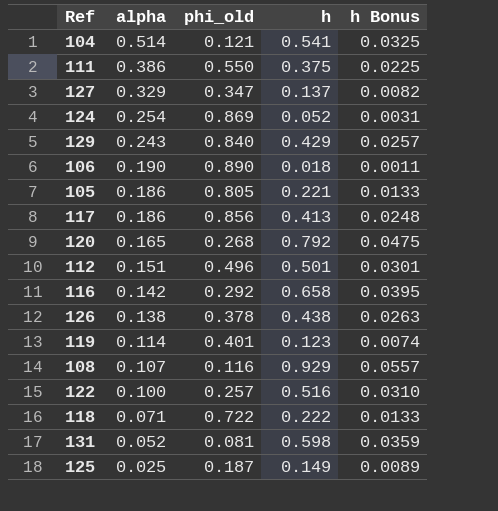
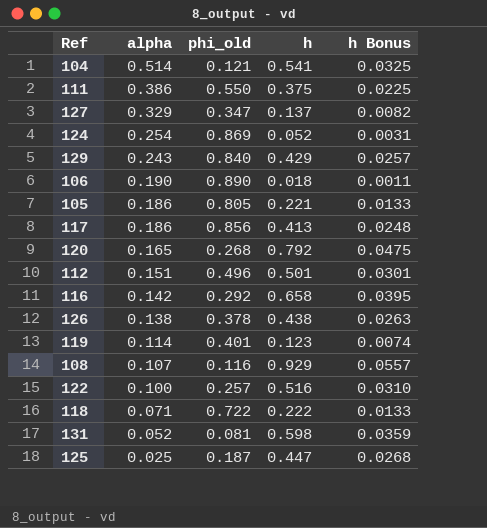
125 | h: 0.149 -> 0.447
125 | h Bonus: 0.0089 -> 0.0268

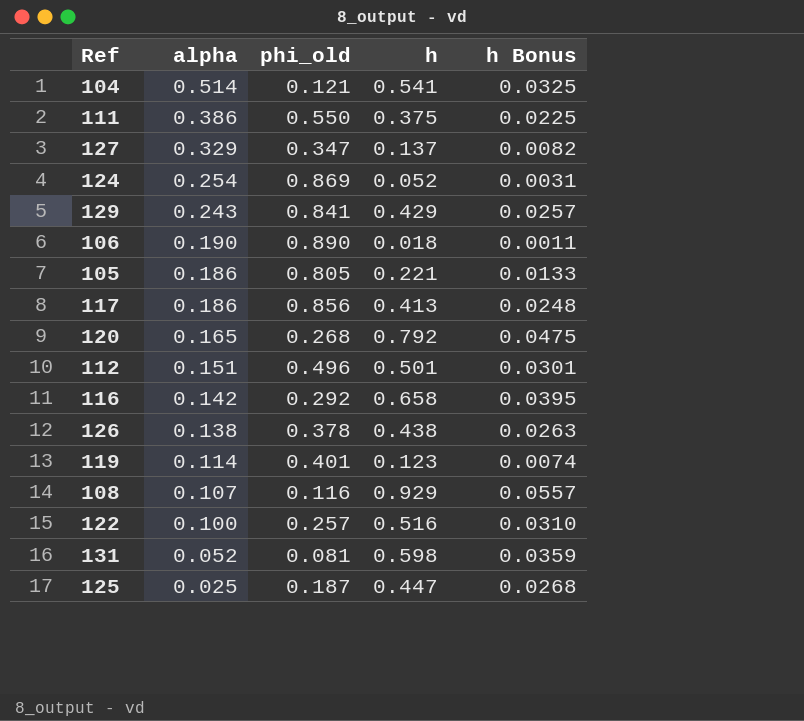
row 118: 0.071 | 0.722 | 0.222 | 0.0133 -> none
129 | phi_old: 0.840 -> 0.841

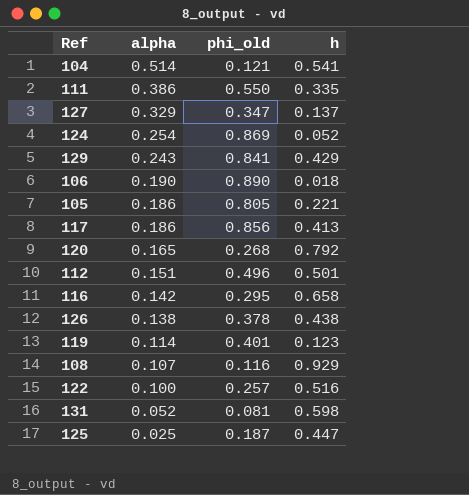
column h Bonus | formula: [h] * 0.06 -> none
111 | h: 0.375 -> 0.335
116 | phi_old: 0.292 -> 0.295

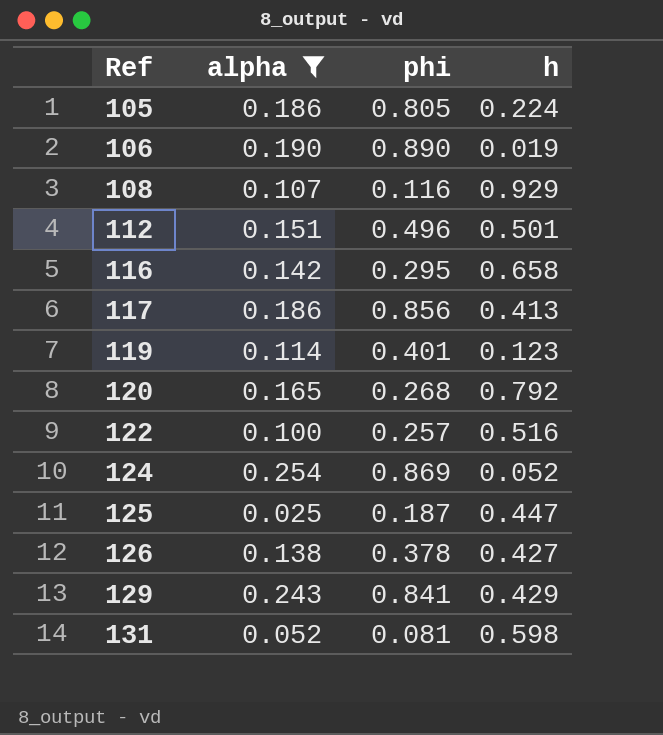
filter: none -> alpha <= 0.254
row order: alpha descending -> Ref ascending
column name: phi_old -> phi
105 | h: 0.221 -> 0.224
106 | h: 0.018 -> 0.019
126 | h: 0.438 -> 0.427

